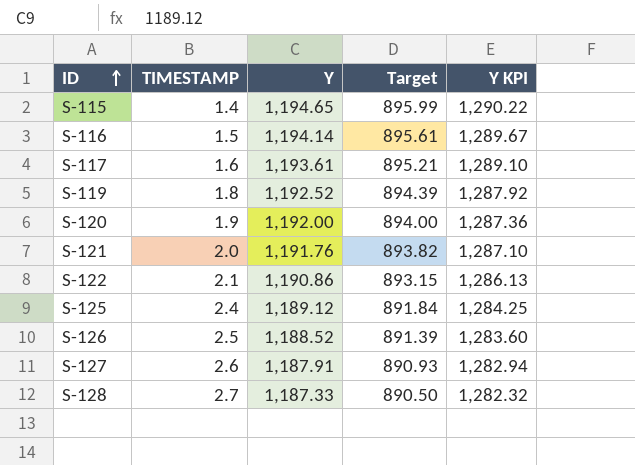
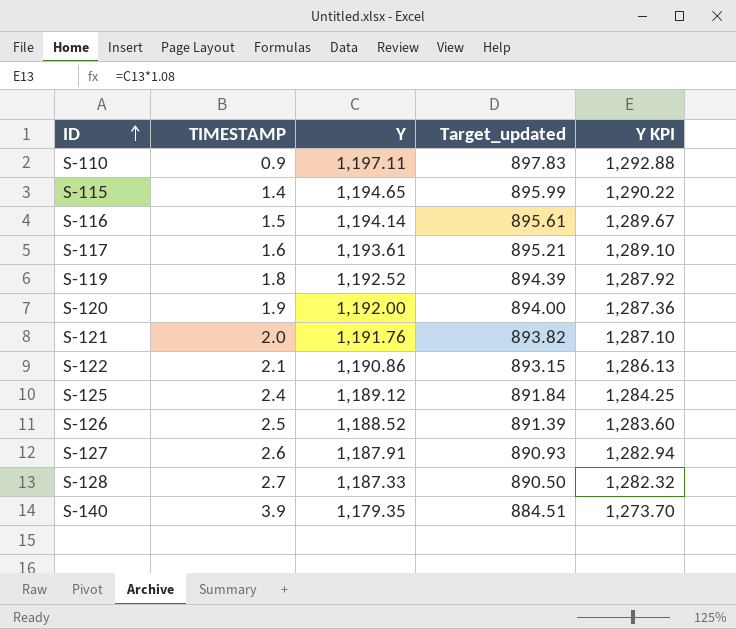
column name: Target -> Target_updated
row S-110: none -> 0.9 | 1,197.11 | 897.83 | 1,292.88
row S-140: none -> 3.9 | 1,179.35 | 884.51 | 1,273.70

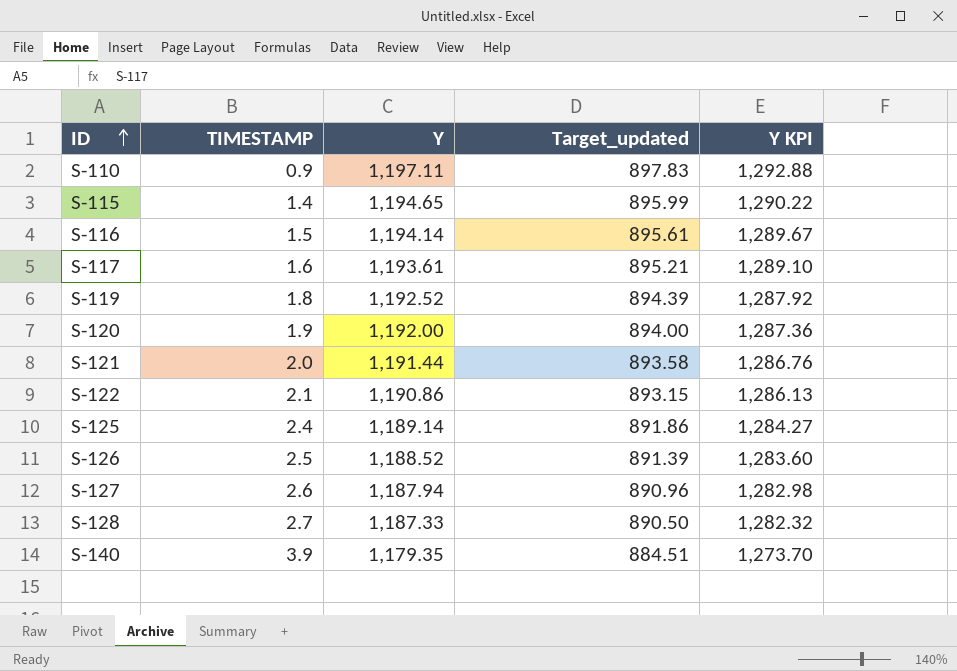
S-121 | Y: 1,191.76 -> 1,191.44
S-121 | Target_updated: 893.82 -> 893.58
S-121 | Y KPI: 1,287.10 -> 1,286.76
S-125 | Y: 1,189.12 -> 1,189.14
S-125 | Target_updated: 891.84 -> 891.86
S-125 | Y KPI: 1,284.25 -> 1,284.27
S-127 | Y: 1,187.91 -> 1,187.94
S-127 | Target_updated: 890.93 -> 890.96
S-127 | Y KPI: 1,282.94 -> 1,282.98

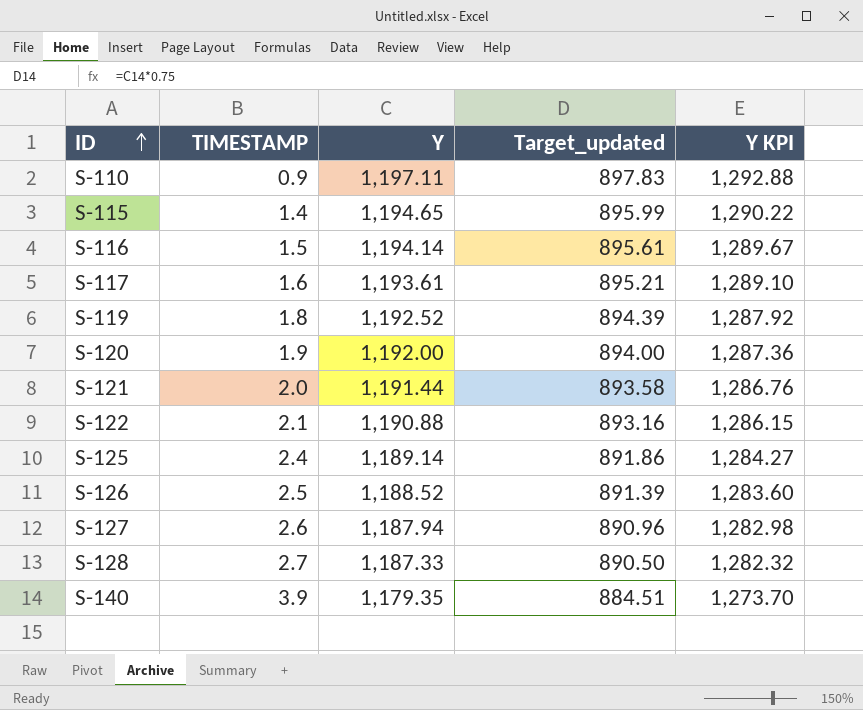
S-122 | Y: 1,190.86 -> 1,190.88
S-122 | Target_updated: 893.15 -> 893.16
S-122 | Y KPI: 1,286.13 -> 1,286.15

